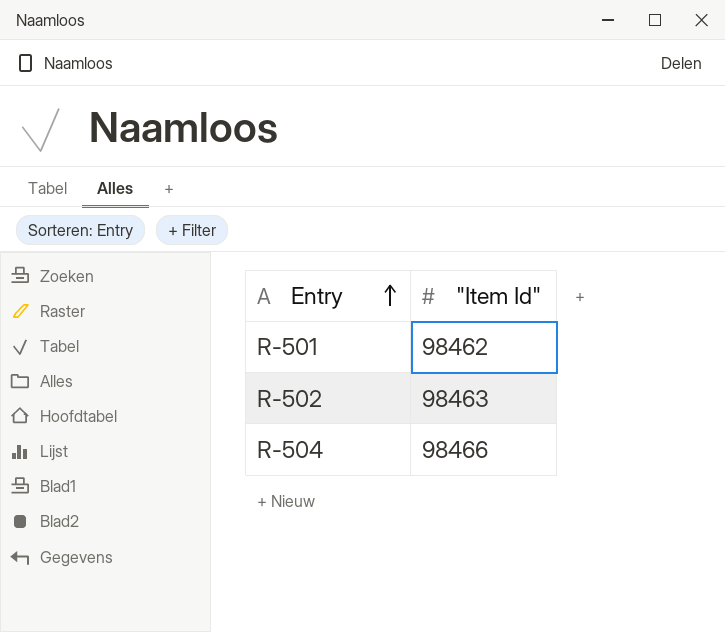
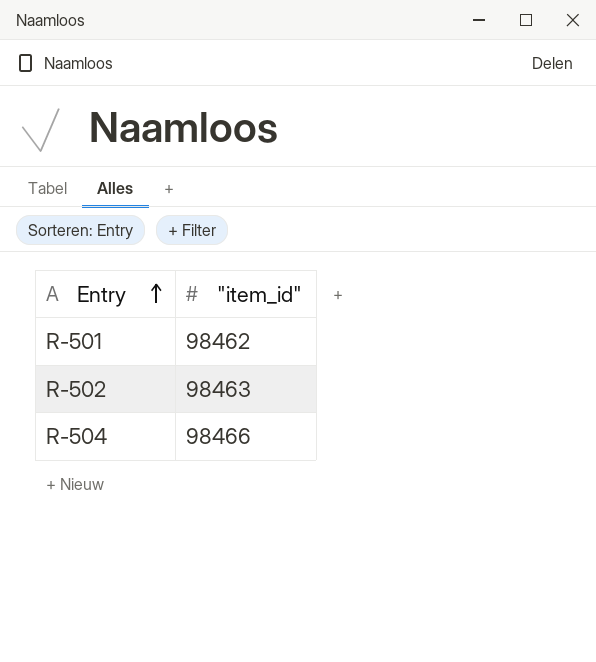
column name: "Item Id" -> "item_id"

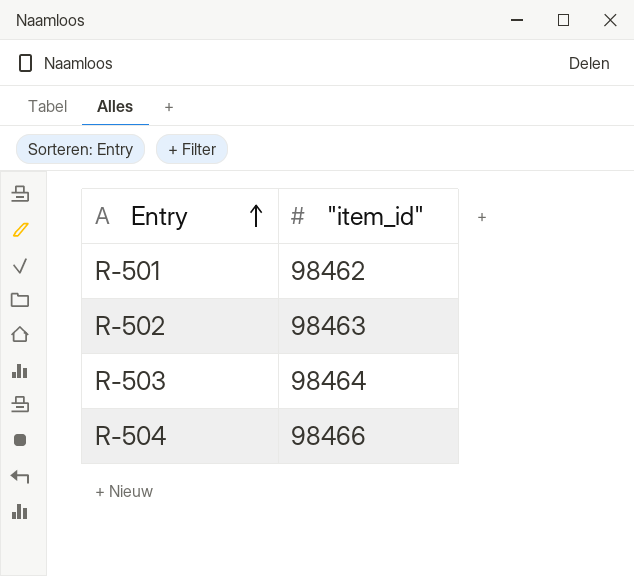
row R-503: none -> 98464

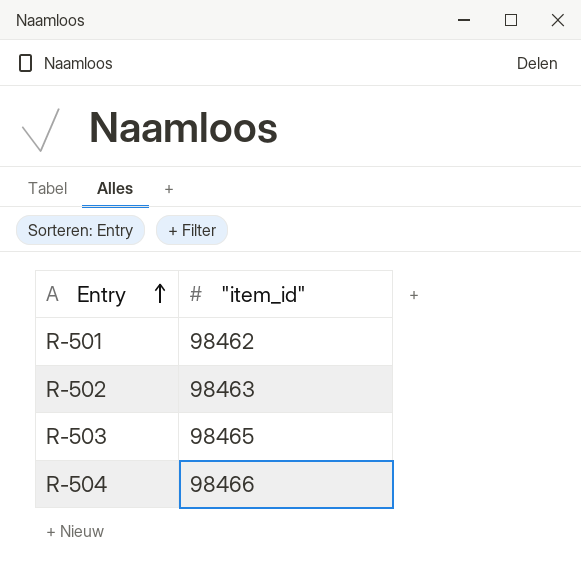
R-503 | "item_id": 98464 -> 98465

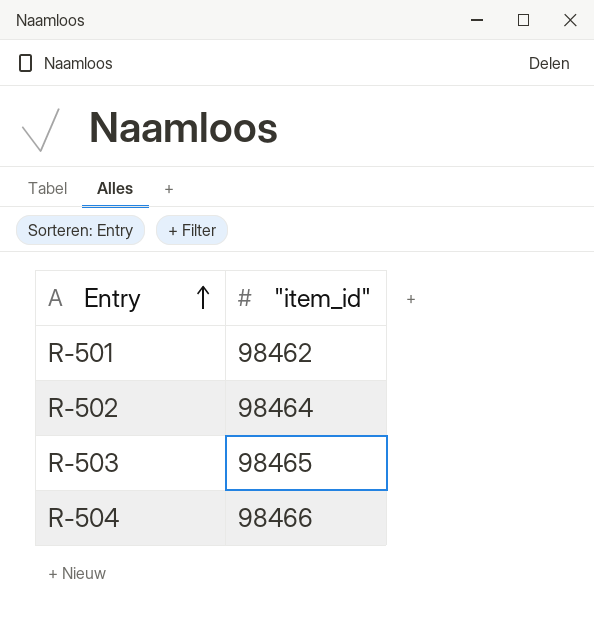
R-502 | "item_id": 98463 -> 98464

